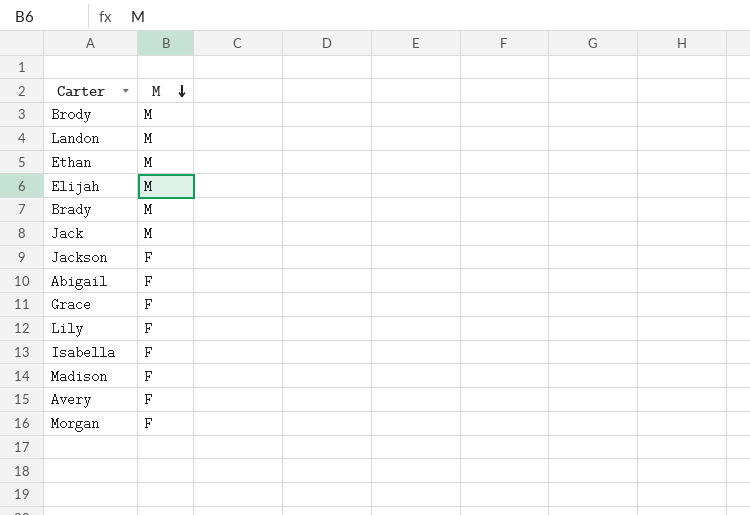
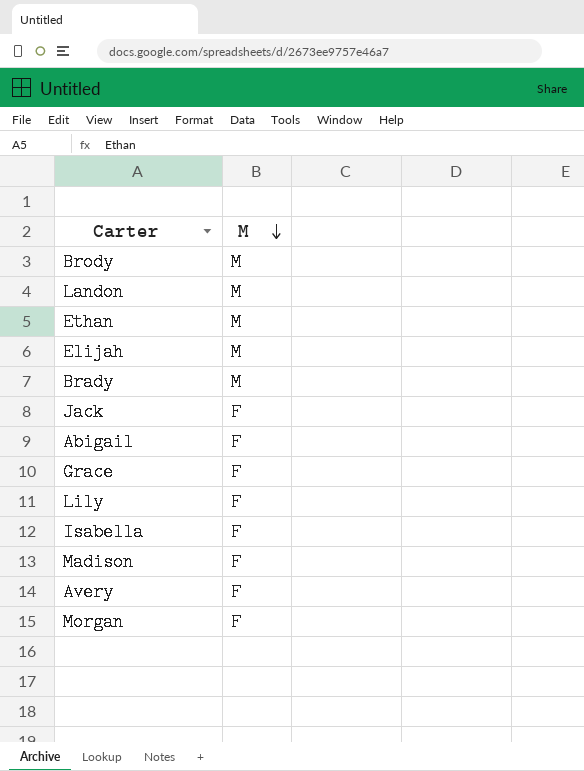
row Jackson: F -> none
Jack | M: M -> F

